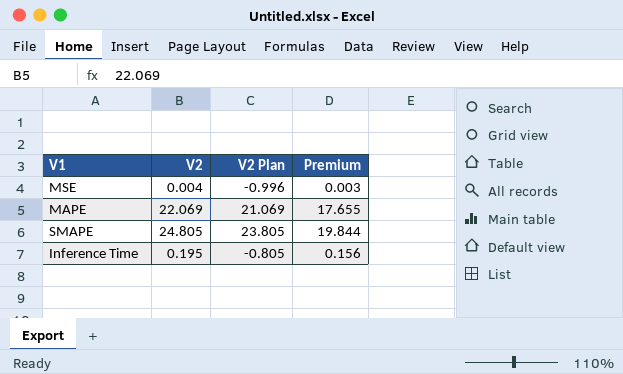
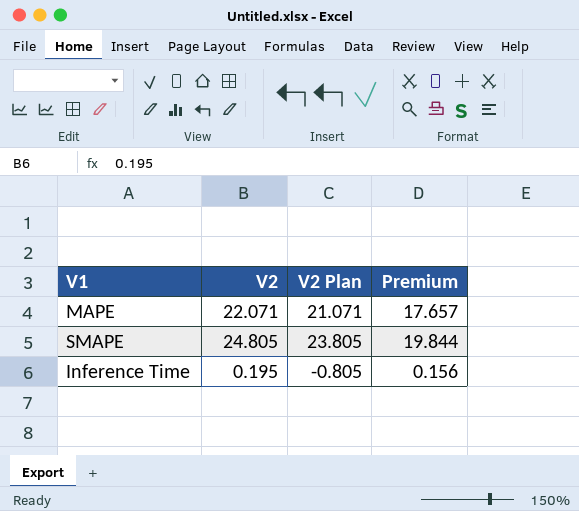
row MSE: 0.004 | -0.996 | 0.003 -> none
MAPE | V2: 22.069 -> 22.071
MAPE | V2 Plan: 21.069 -> 21.071
MAPE | Premium: 17.655 -> 17.657

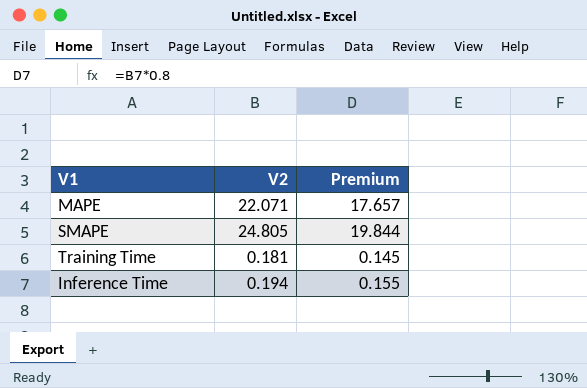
column V2 Plan | formula: [V2] - 1 -> none
row Training Time: none -> 0.181 | 0.145
Inference Time | V2: 0.195 -> 0.194
Inference Time | Premium: 0.156 -> 0.155

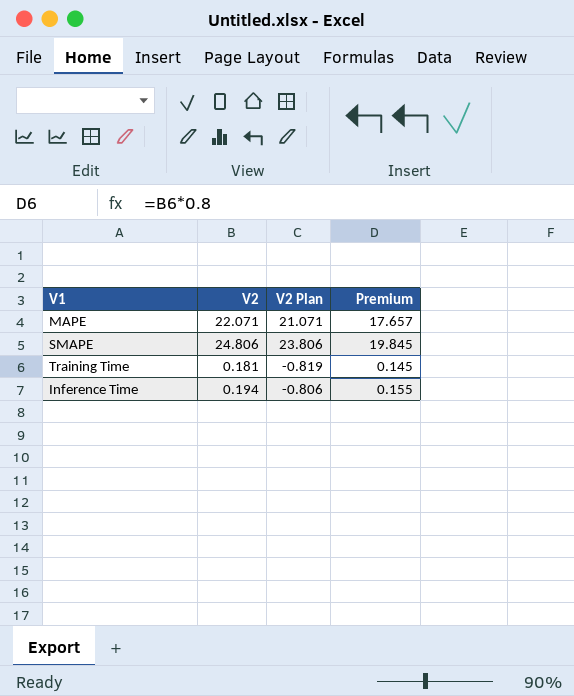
column V2 Plan | formula: none -> [V2] - 1
SMAPE | V2: 24.805 -> 24.806
SMAPE | Premium: 19.844 -> 19.845

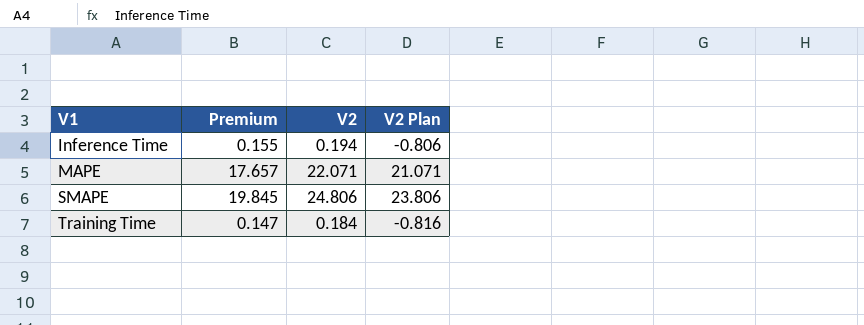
row order: none -> V1 ascending
column Premium | position: 4 -> 2
Training Time | Premium: 0.145 -> 0.147
Training Time | V2: 0.181 -> 0.184
Training Time | V2 Plan: -0.819 -> -0.816

